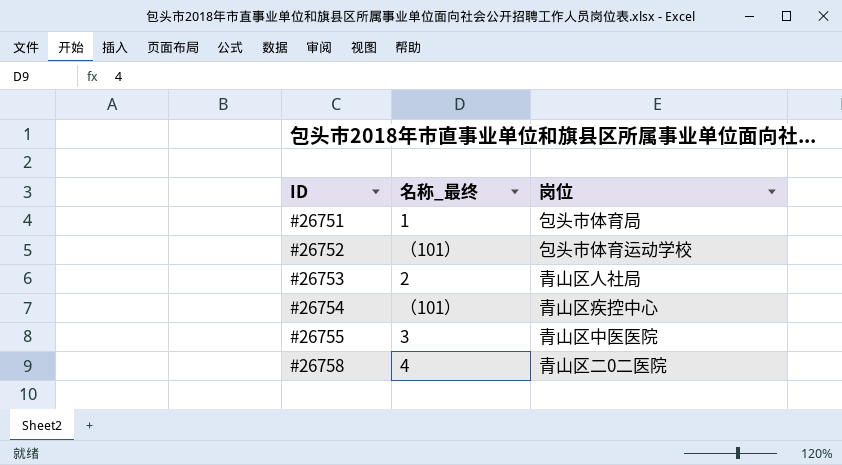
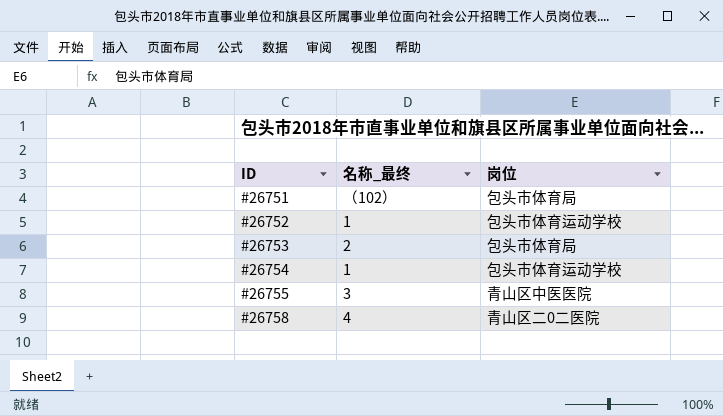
#26751 | 名称_最终: 1 -> （102）
#26752 | 名称_最终: （101） -> 1
#26753 | 岗位: 青山区人社局 -> 包头市体育局
#26754 | 名称_最终: （101） -> 1
#26754 | 岗位: 青山区疾控中心 -> 包头市体育运动学校

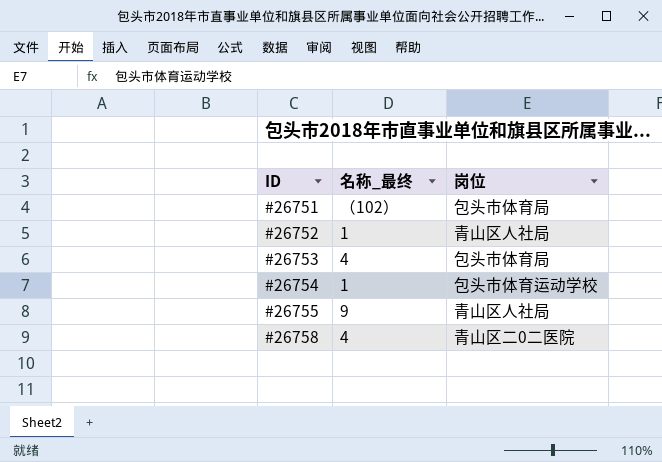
#26752 | 岗位: 包头市体育运动学校 -> 青山区人社局
#26753 | 名称_最终: 2 -> 4
#26755 | 名称_最终: 3 -> 9
#26755 | 岗位: 青山区中医医院 -> 青山区人社局

